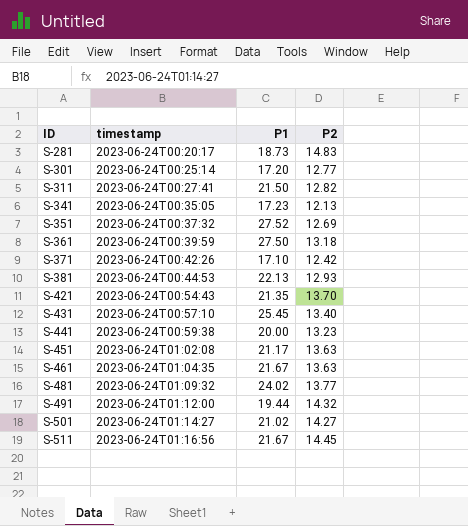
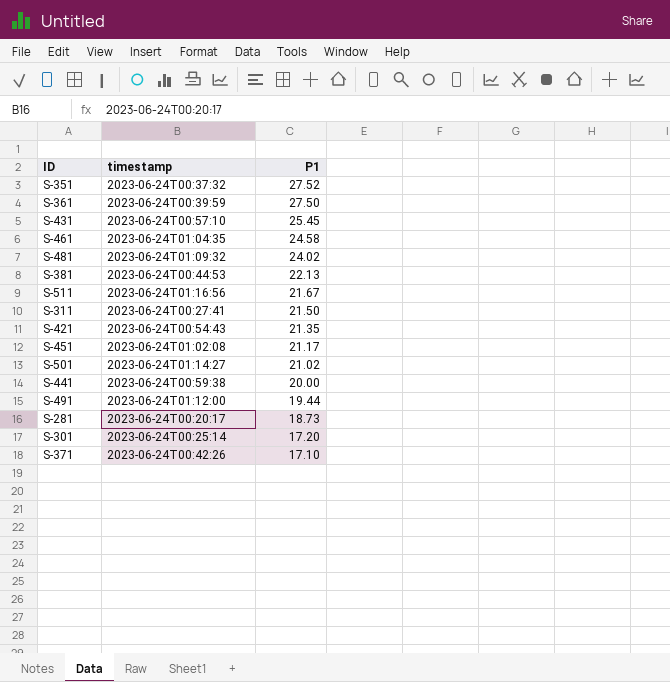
row order: ID ascending -> P1 descending
column P2 | position: 4 -> none
row S-341: 2023-06-24T00:35:05 | 17.23 | 12.13 -> none
S-461 | P1: 21.67 -> 24.58

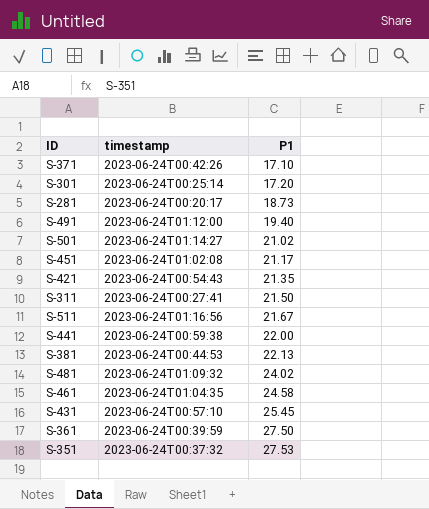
row order: P1 descending -> P1 ascending
S-491 | P1: 19.44 -> 19.40
S-441 | P1: 20.00 -> 22.00
S-351 | P1: 27.52 -> 27.53

